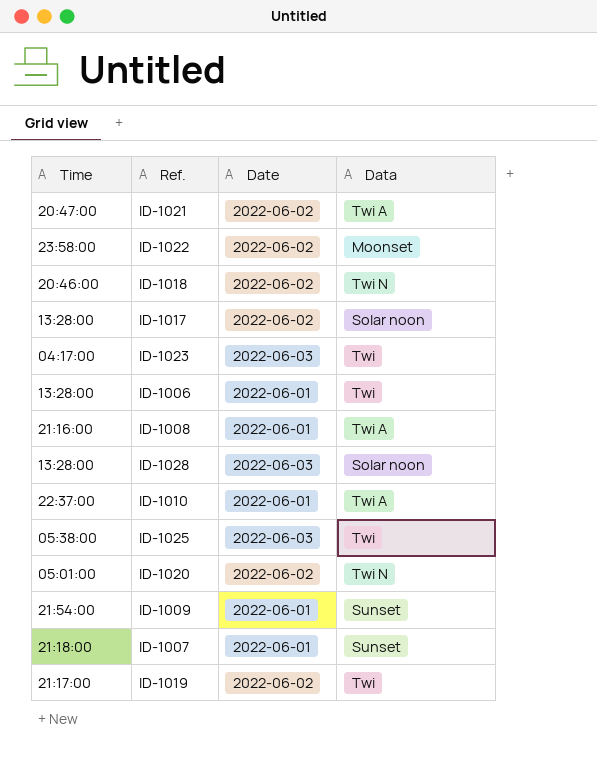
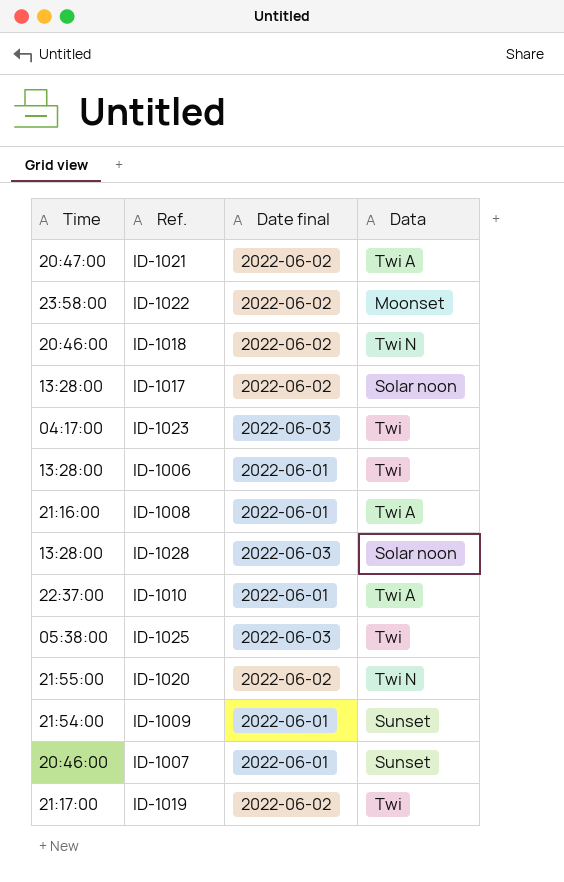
column name: Date -> Date final
ID-1020 | Time: 05:01:00 -> 21:55:00
ID-1007 | Time: 21:18:00 -> 20:46:00

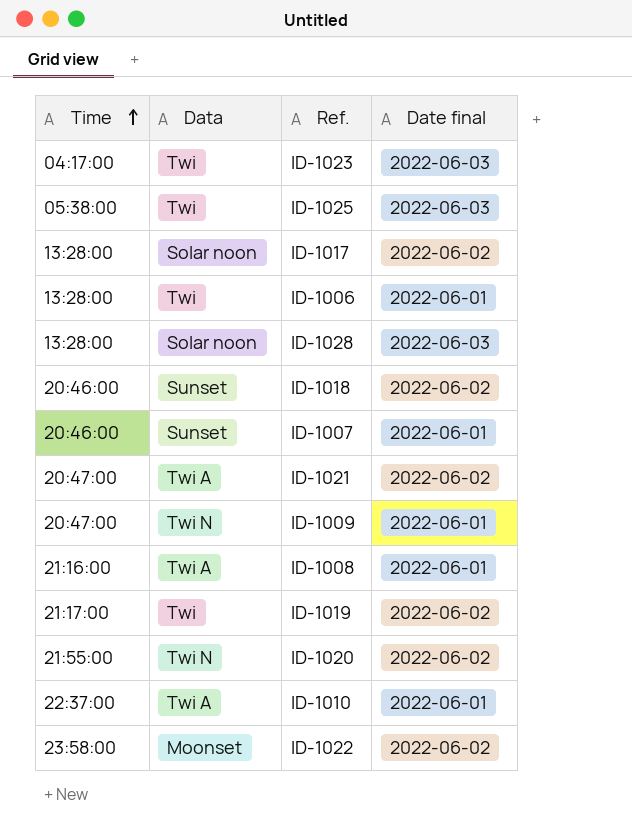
row order: none -> Time ascending
column Data | position: 4 -> 2
ID-1018 | Data: Twi N -> Sunset
ID-1009 | Time: 21:54:00 -> 20:47:00
ID-1009 | Data: Sunset -> Twi N

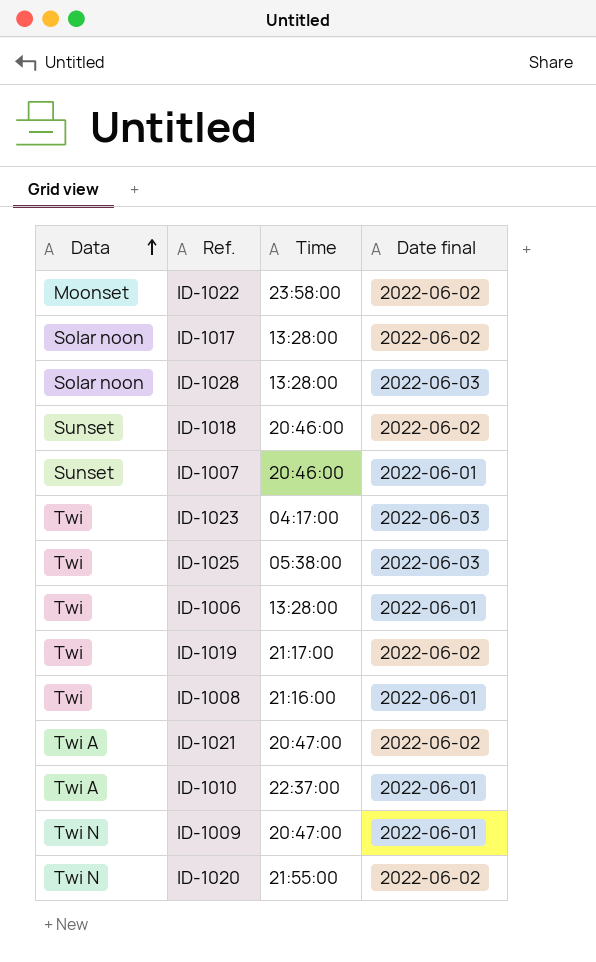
row order: Time ascending -> Data ascending
column Time | position: 1 -> 3
ID-1008 | Data: Twi A -> Twi

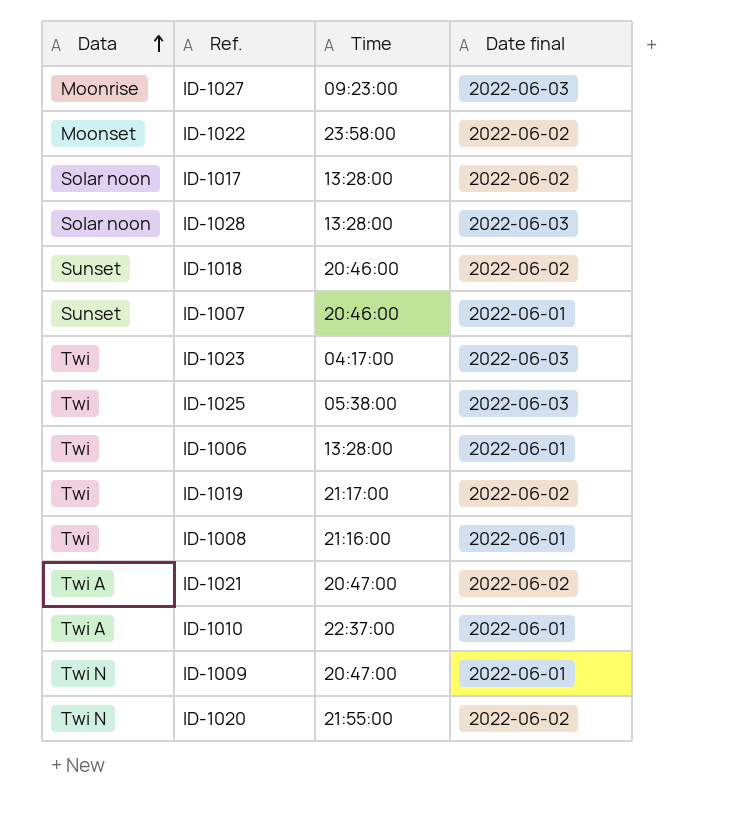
row ID-1027: none -> Moonrise | 09:23:00 | 2022-06-03

